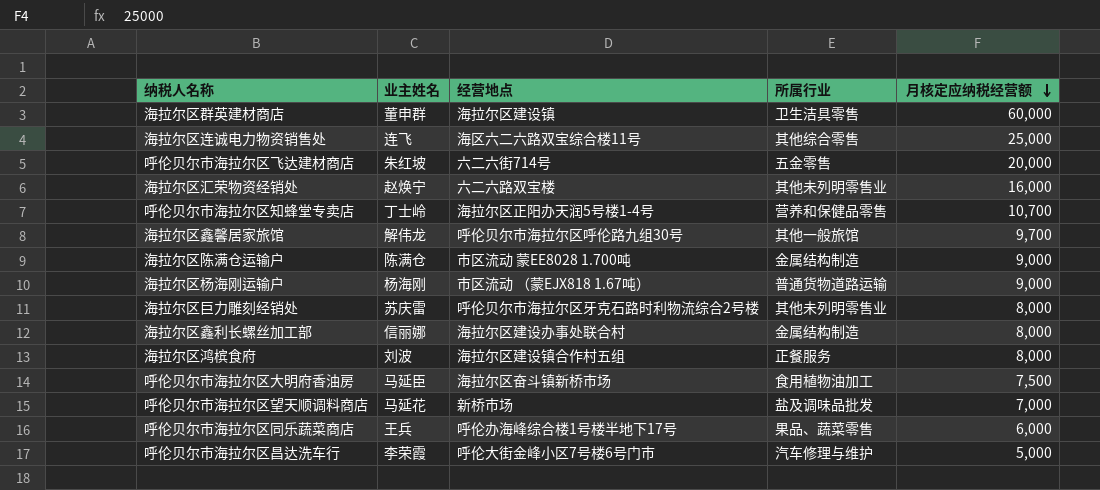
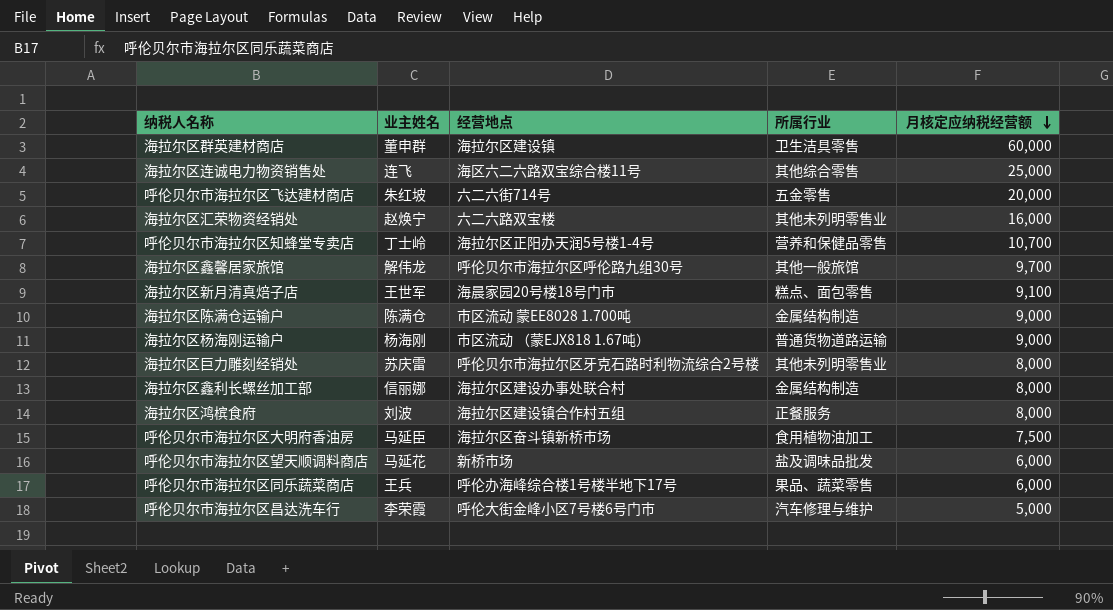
row 海拉尔区新月清真焙子店: none -> 王世军 | 海晨家园20号楼18号门市 | 糕点、面包零售 | 9,100
呼伦贝尔市海拉尔区望天顺调料商店 | 月核定应纳税经营额: 7,000 -> 6,000

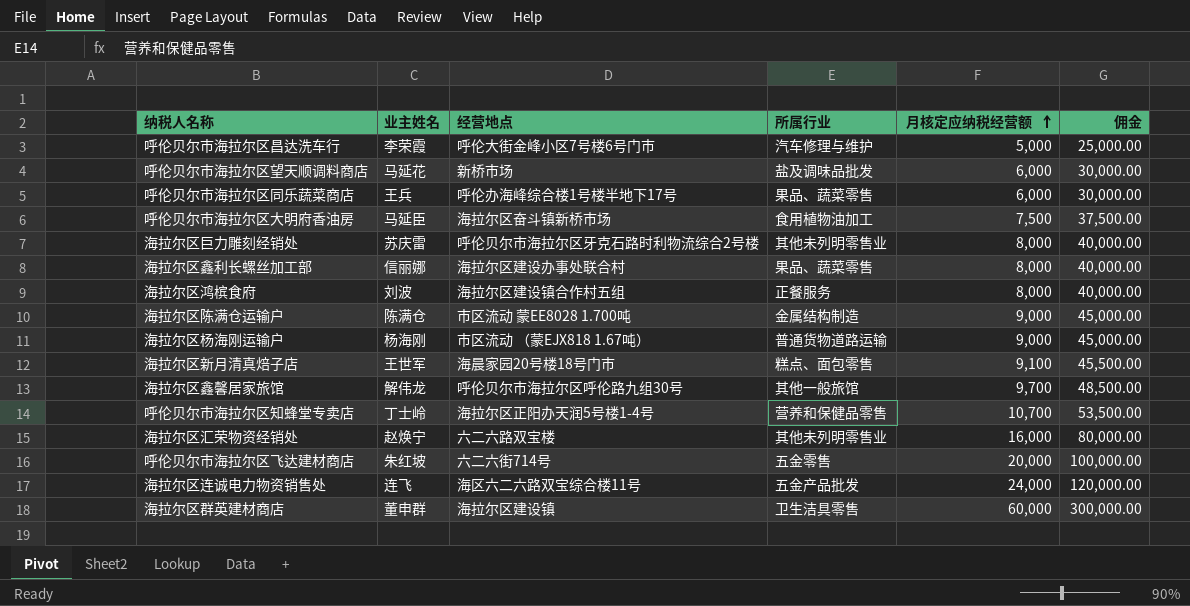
row order: 月核定应纳税经营额 descending -> 月核定应纳税经营额 ascending
column 佣金 | formula: none -> [月核定应纳税经营额] * 5
海拉尔区鑫利长螺丝加工部 | 所属行业: 金属结构制造 -> 果品、蔬菜零售
海拉尔区连诚电力物资销售处 | 所属行业: 其他综合零售 -> 五金产品批发
海拉尔区连诚电力物资销售处 | 月核定应纳税经营额: 25,000 -> 24,000

